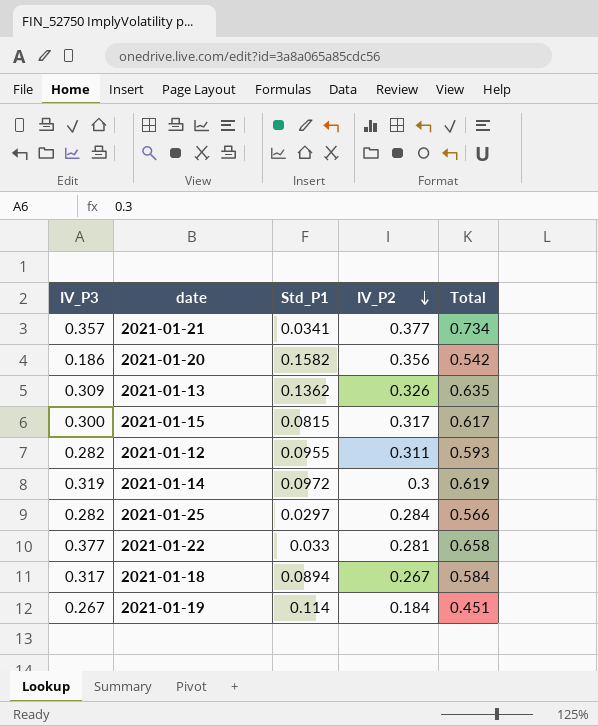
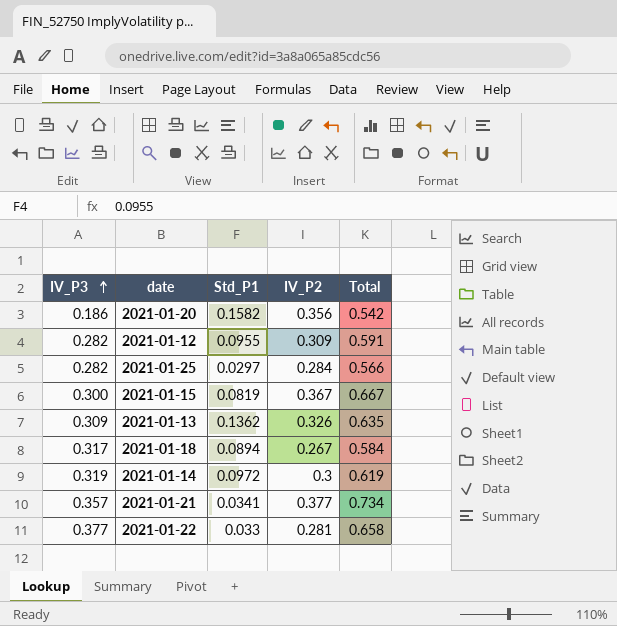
row order: IV_P2 descending -> IV_P3 ascending
row 2021-01-19: 0.267 | 0.114 | 0.184 | 0.451 -> none
2021-01-12 | IV_P2: 0.311 -> 0.309
2021-01-12 | Total: 0.593 -> 0.591
2021-01-15 | Std_P1: 0.0815 -> 0.0819
2021-01-15 | IV_P2: 0.317 -> 0.367
2021-01-15 | Total: 0.617 -> 0.667

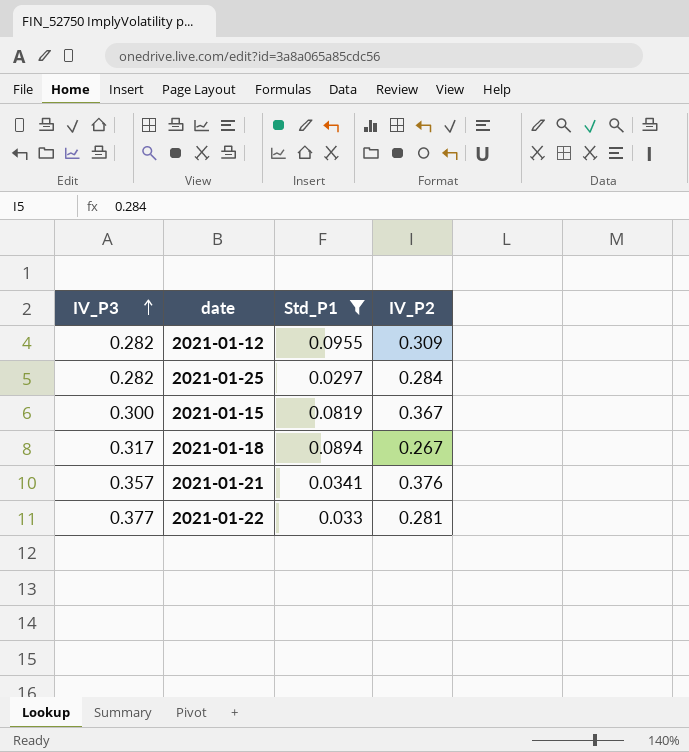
filter: none -> Std_P1 <= 0.0955
column Total | formula: [IV_P3] + [IV_P2] -> none
2021-01-21 | IV_P2: 0.377 -> 0.376

